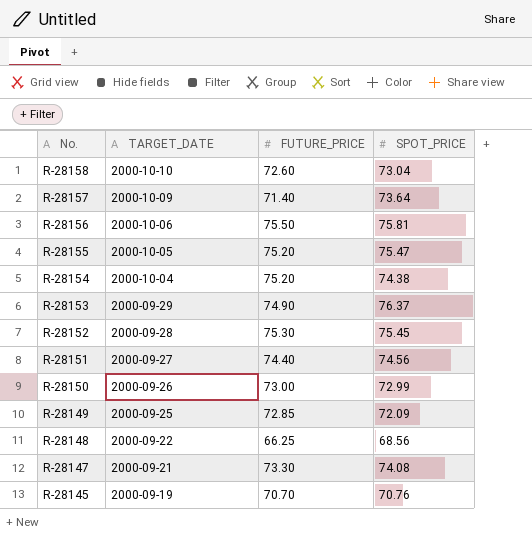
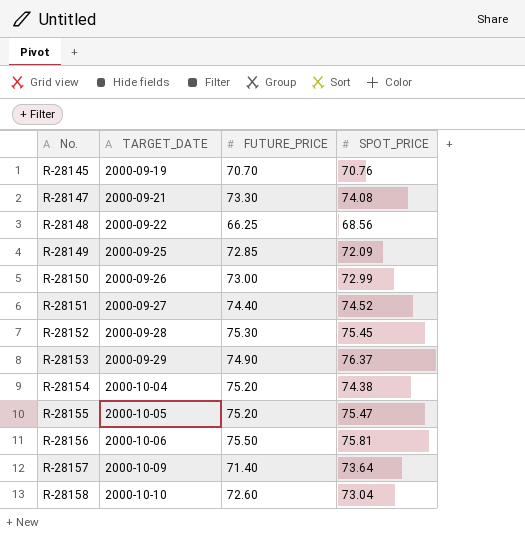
row order: No. descending -> No. ascending
R-28151 | SPOT_PRICE: 74.56 -> 74.52

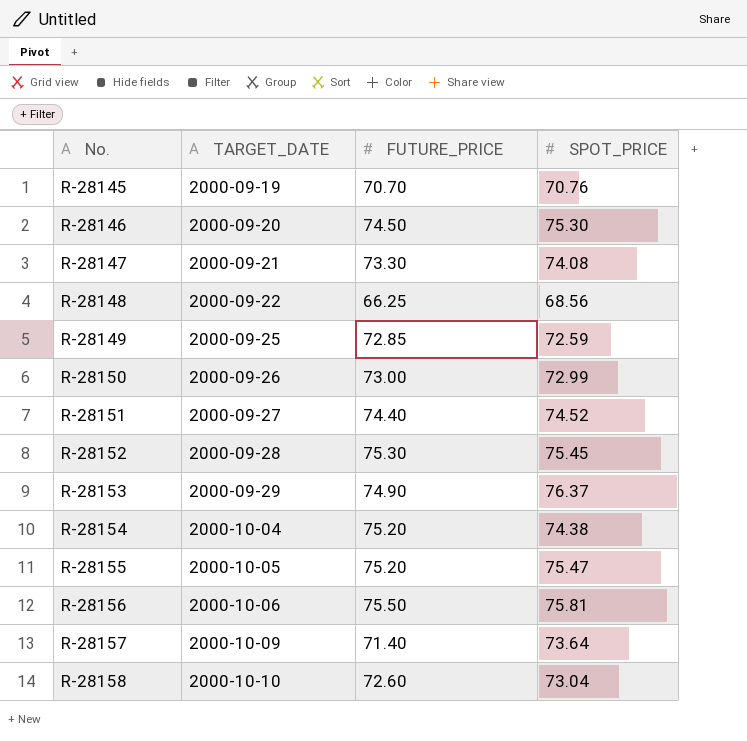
row R-28146: none -> 2000-09-20 | 74.50 | 75.30
R-28149 | SPOT_PRICE: 72.09 -> 72.59

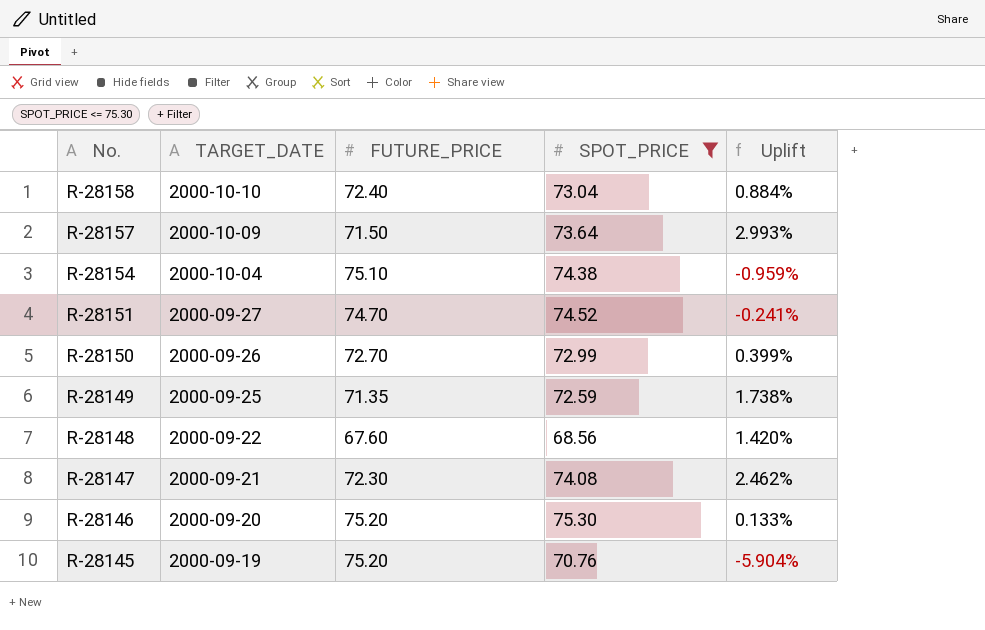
filter: none -> SPOT_PRICE <= 75.30
row order: No. ascending -> No. descending
column Uplift | formula: none -> ([SPOT_PRICE] - [FUTURE_PRICE]) / [FUTURE_PRICE]
R-28158 | FUTURE_PRICE: 72.60 -> 72.40
R-28157 | FUTURE_PRICE: 71.40 -> 71.50
R-28154 | FUTURE_PRICE: 75.20 -> 75.10
R-28151 | FUTURE_PRICE: 74.40 -> 74.70
R-28150 | FUTURE_PRICE: 73.00 -> 72.70
R-28149 | FUTURE_PRICE: 72.85 -> 71.35
R-28148 | FUTURE_PRICE: 66.25 -> 67.60
R-28147 | FUTURE_PRICE: 73.30 -> 72.30
R-28146 | FUTURE_PRICE: 74.50 -> 75.20
R-28145 | FUTURE_PRICE: 70.70 -> 75.20

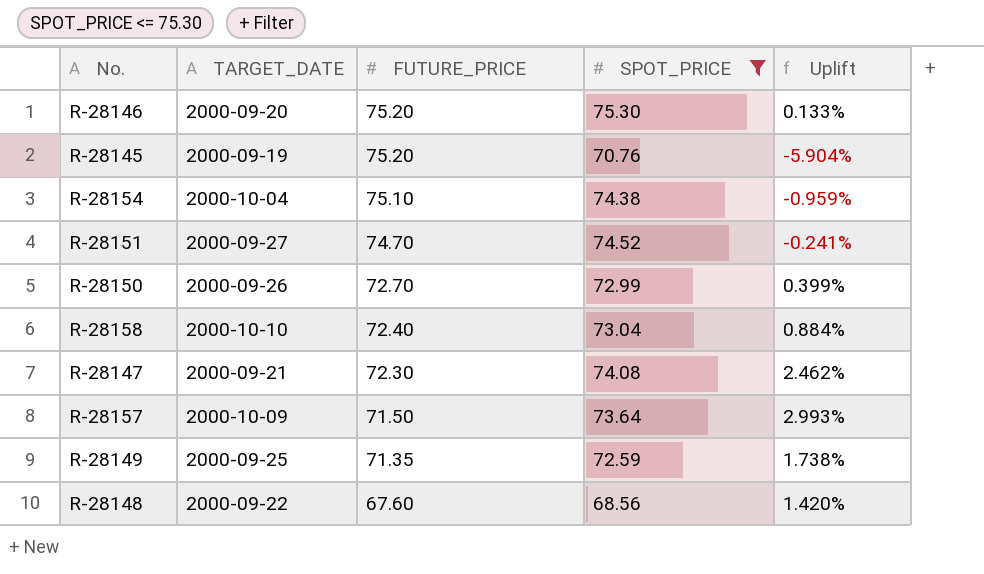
row order: No. descending -> FUTURE_PRICE descending

